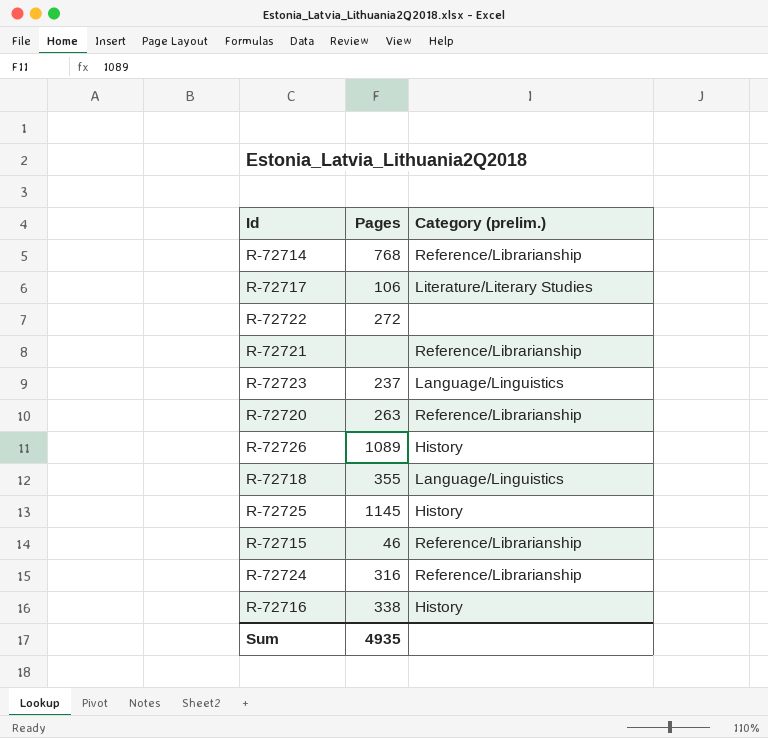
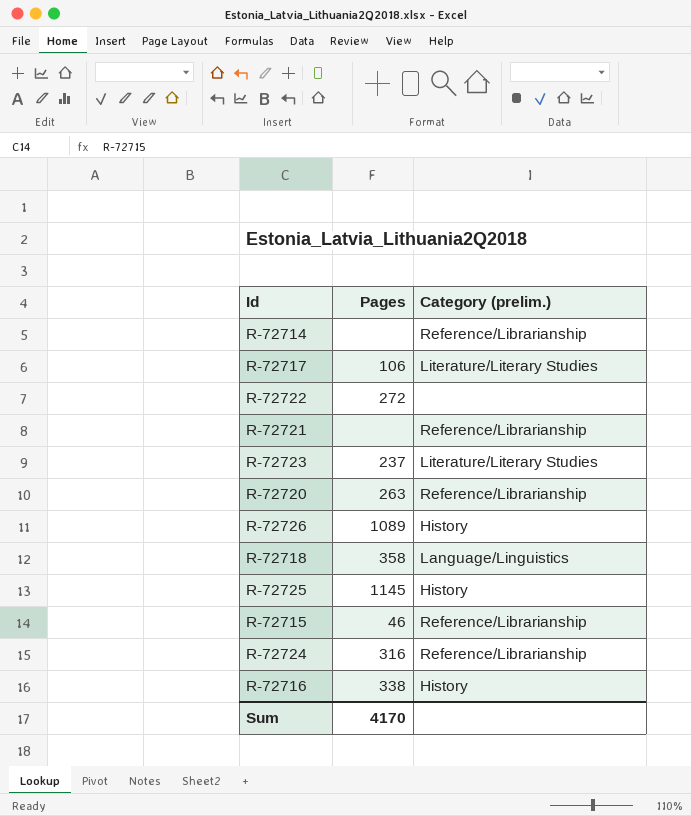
R-72714 | Pages: 768 -> none
R-72723 | Category (prelim.): Language/Linguistics -> Literature/Literary Studies
R-72718 | Pages: 355 -> 358
Sum | Pages: 4935 -> 4170

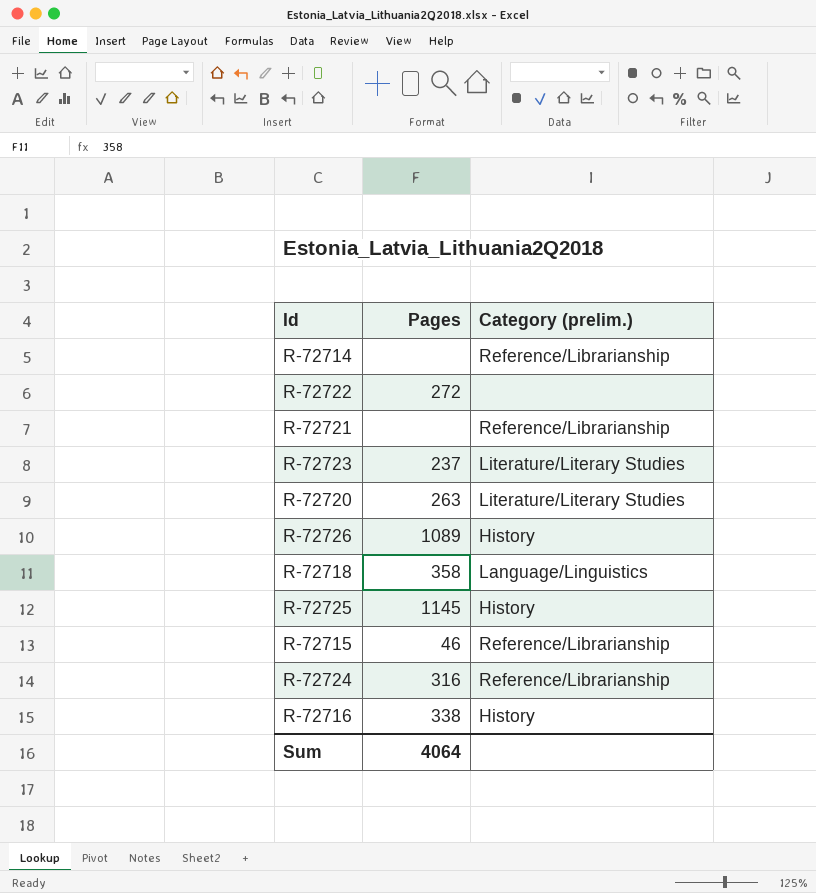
row R-72717: 106 | Literature/Literary Studies -> none
R-72720 | Category (prelim.): Reference/Librarianship -> Literature/Literary Studies
Sum | Pages: 4170 -> 4064

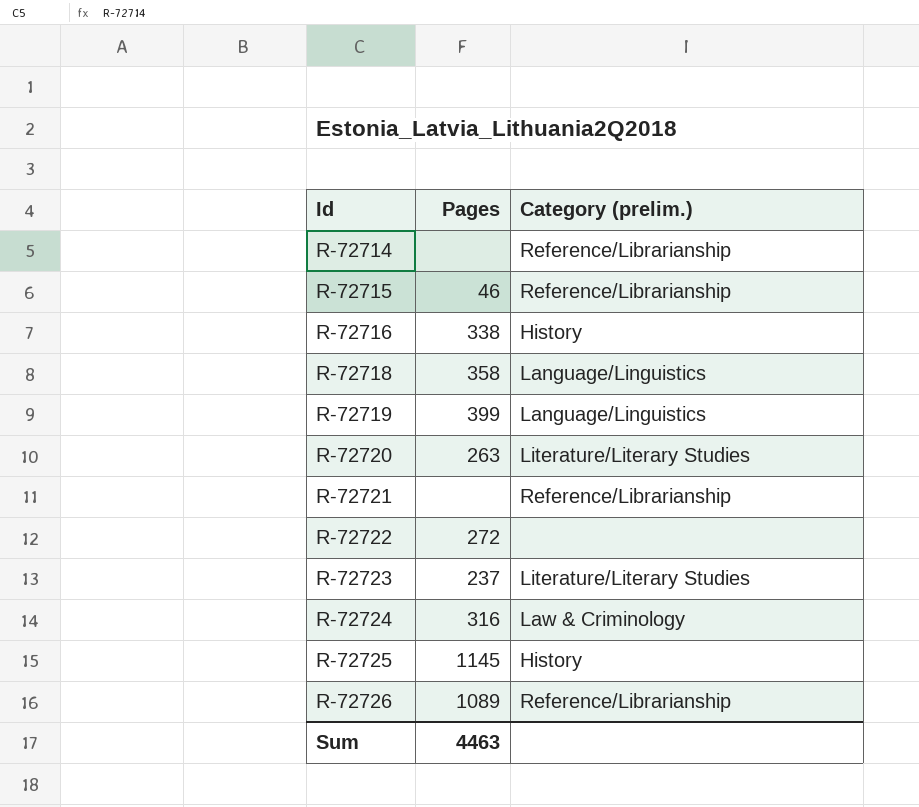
row order: none -> Id ascending
row R-72719: none -> 399 | Language/Linguistics
R-72724 | Category (prelim.): Reference/Librarianship -> Law & Criminology
R-72726 | Category (prelim.): History -> Reference/Librarianship
Sum | Pages: 4064 -> 4463

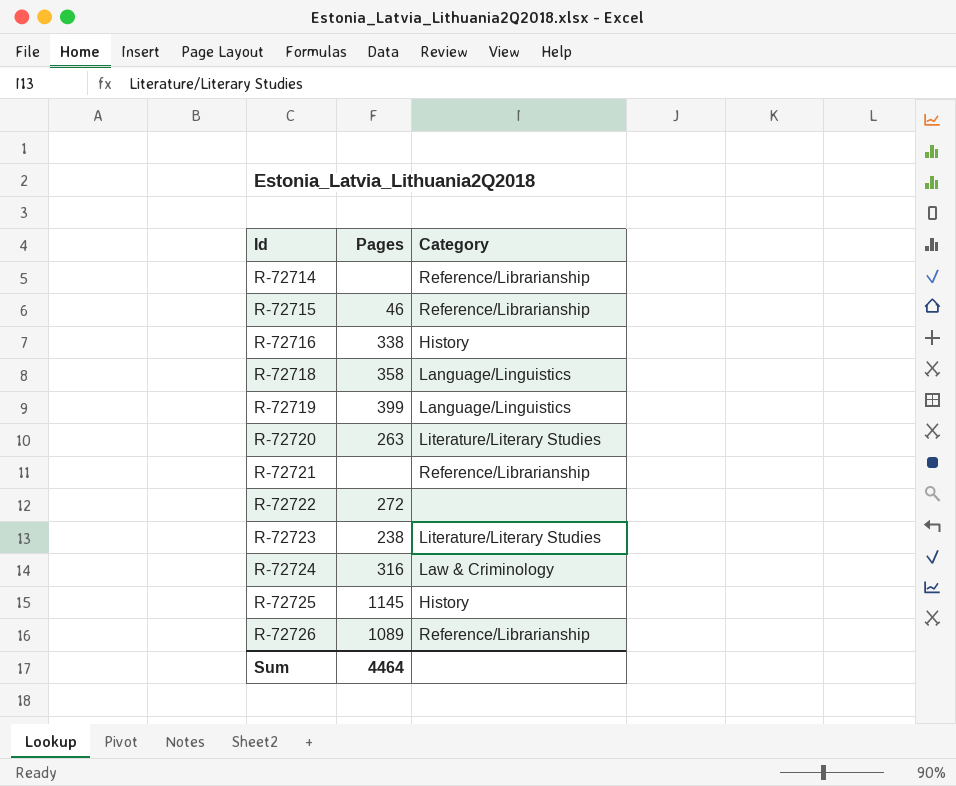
column name: Category (prelim.) -> Category
R-72723 | Pages: 237 -> 238
Sum | Pages: 4463 -> 4464

